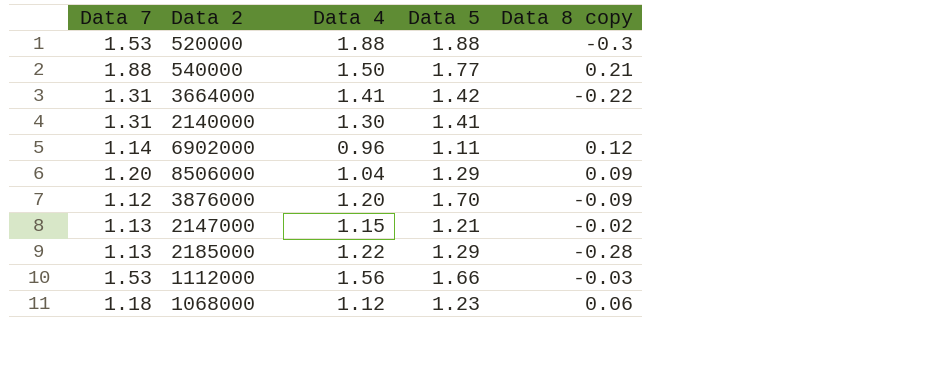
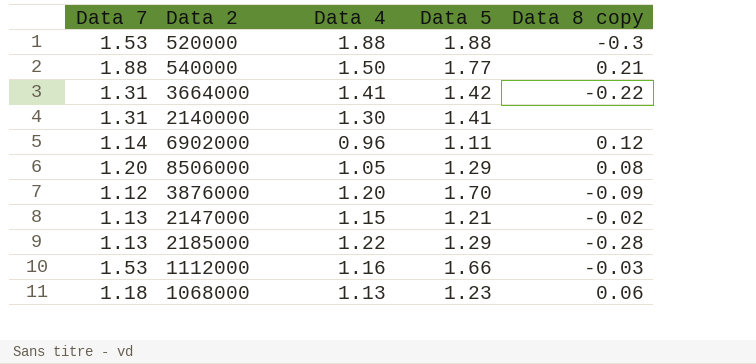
8506000 | Data 4: 1.04 -> 1.05
8506000 | Data 8 copy: 0.09 -> 0.08
1112000 | Data 4: 1.56 -> 1.16
1068000 | Data 4: 1.12 -> 1.13

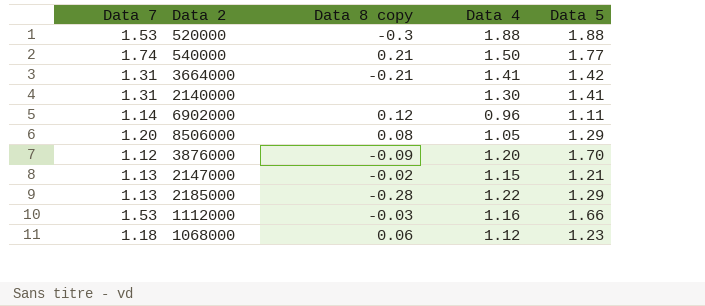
column Data 8 copy | position: 5 -> 3
540000 | Data 7: 1.88 -> 1.74
3664000 | Data 8 copy: -0.22 -> -0.21
1068000 | Data 4: 1.13 -> 1.12

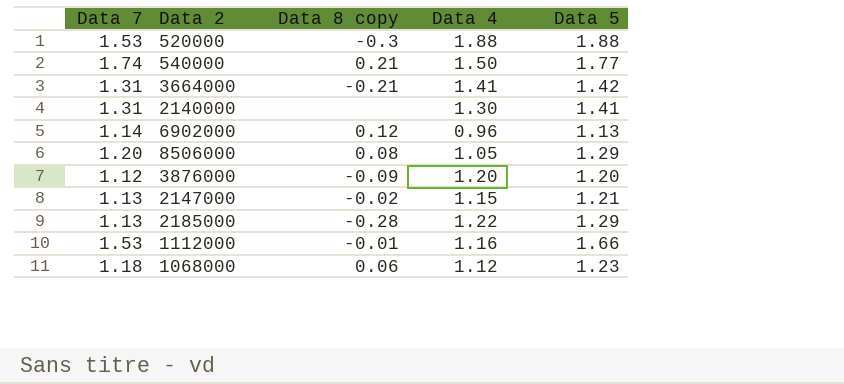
6902000 | Data 5: 1.11 -> 1.13
3876000 | Data 5: 1.70 -> 1.20
1112000 | Data 8 copy: -0.03 -> -0.01

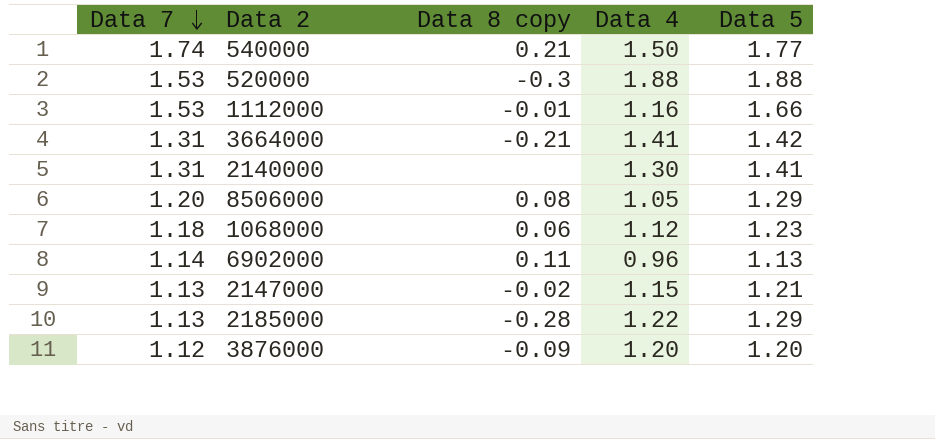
row order: none -> Data 7 descending
6902000 | Data 8 copy: 0.12 -> 0.11

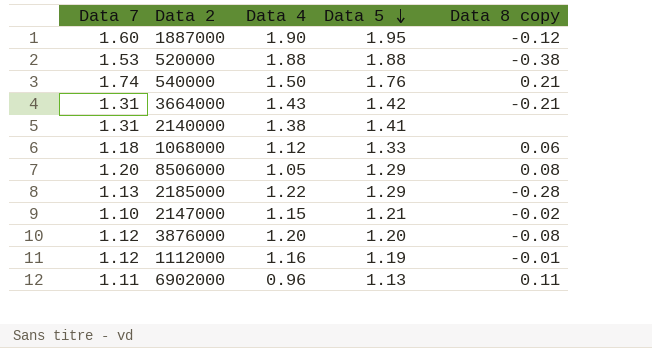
row order: Data 7 descending -> Data 5 descending
column Data 8 copy | position: 3 -> 5
row 1887000: none -> 1.60 | 1.90 | 1.95 | -0.12
520000 | Data 8 copy: -0.3 -> -0.38
540000 | Data 5: 1.77 -> 1.76
3664000 | Data 4: 1.41 -> 1.43
2140000 | Data 4: 1.30 -> 1.38
1068000 | Data 5: 1.23 -> 1.33
2147000 | Data 7: 1.13 -> 1.10
3876000 | Data 8 copy: -0.09 -> -0.08
1112000 | Data 7: 1.53 -> 1.12
1112000 | Data 5: 1.66 -> 1.19
6902000 | Data 7: 1.14 -> 1.11

